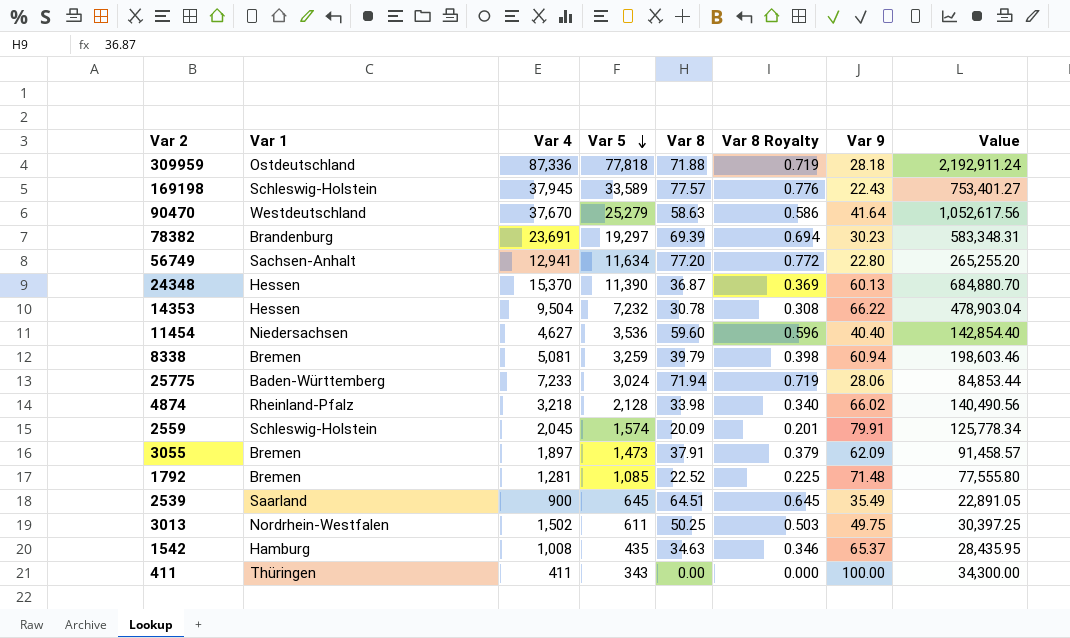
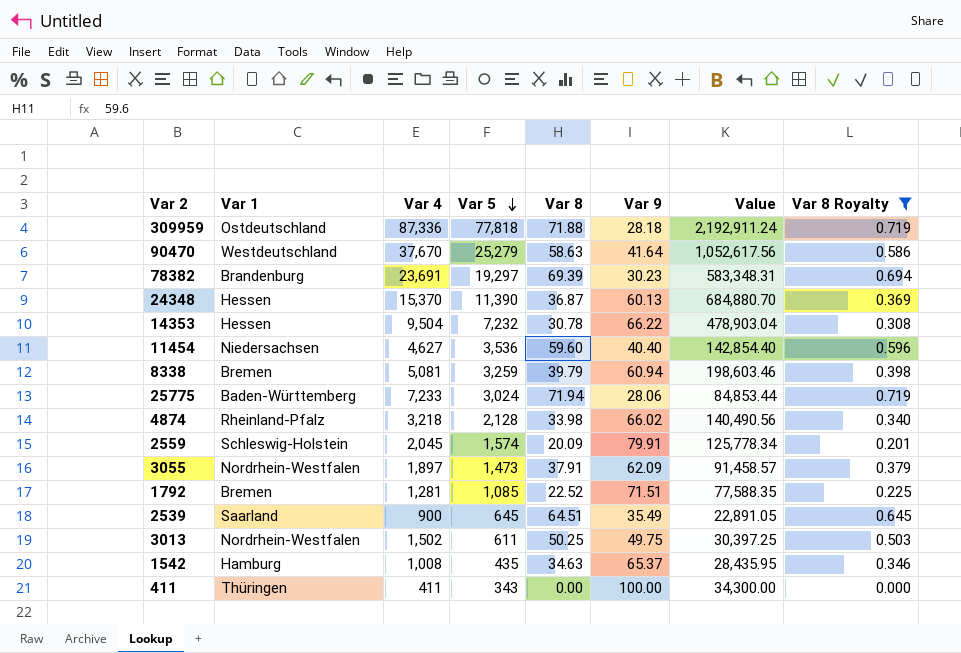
filter: none -> Var 8 Royalty <= 0.719
column Var 8 Royalty | position: 6 -> 8
3055 | Var 1: Bremen -> Nordrhein-Westfalen
1792 | Var 9: 71.48 -> 71.51
1792 | Value: 77,555.80 -> 77,588.35

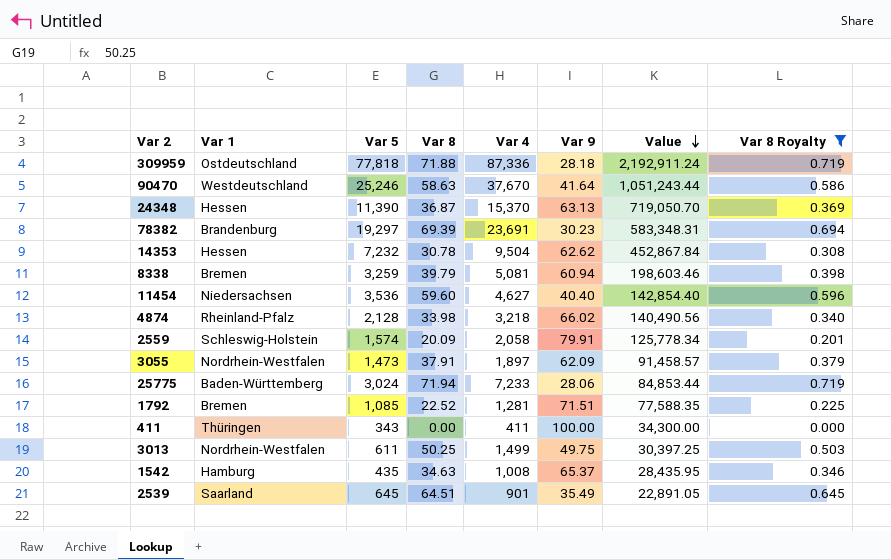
row order: Var 5 descending -> Value descending
column Var 4 | position: 3 -> 5
90470 | Var 5: 25,279 -> 25,246
90470 | Value: 1,052,617.56 -> 1,051,243.44
24348 | Var 9: 60.13 -> 63.13
24348 | Value: 684,880.70 -> 719,050.70
14353 | Var 9: 66.22 -> 62.62
14353 | Value: 478,903.04 -> 452,867.84
2559 | Var 4: 2,045 -> 2,058
3013 | Var 4: 1,502 -> 1,499
2539 | Var 4: 900 -> 901

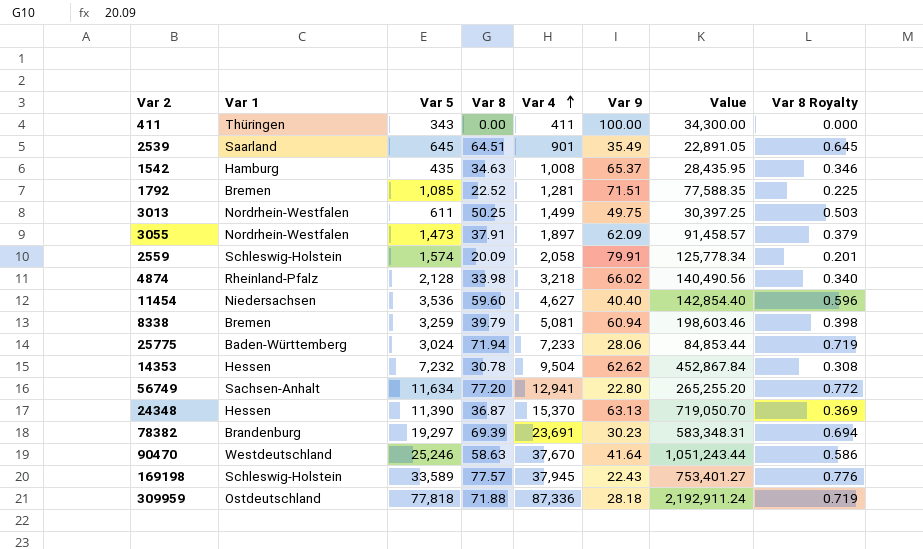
filter: Var 8 Royalty <= 0.719 -> none
row order: Value descending -> Var 4 ascending

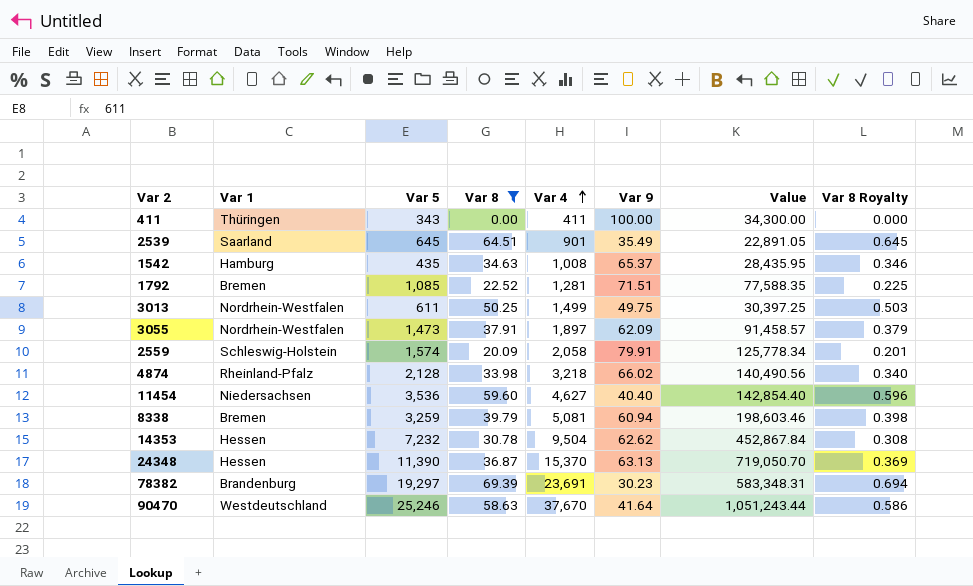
filter: none -> Var 8 <= 69.39

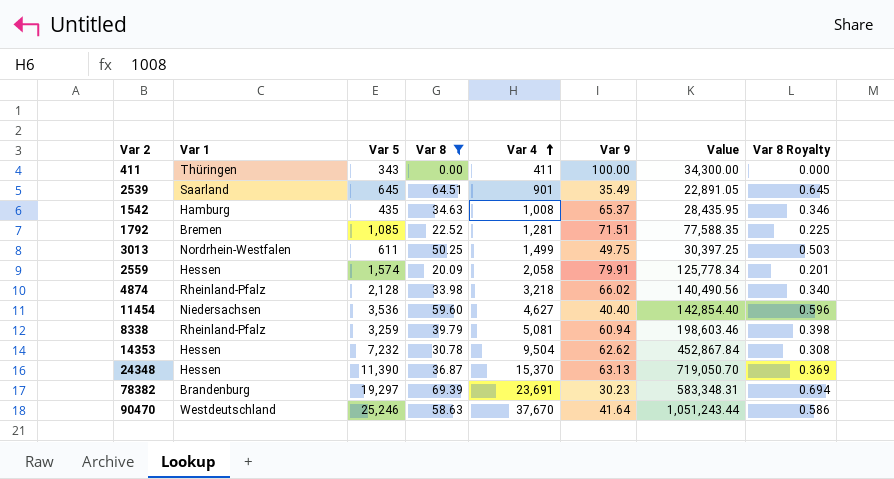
row 3055: Nordrhein-Westfalen | 1,473 | 37.91 | 1,897 | 62.09 | 91,458.57 | 0.379 -> none
2559 | Var 1: Schleswig-Holstein -> Hessen
8338 | Var 1: Bremen -> Rheinland-Pfalz

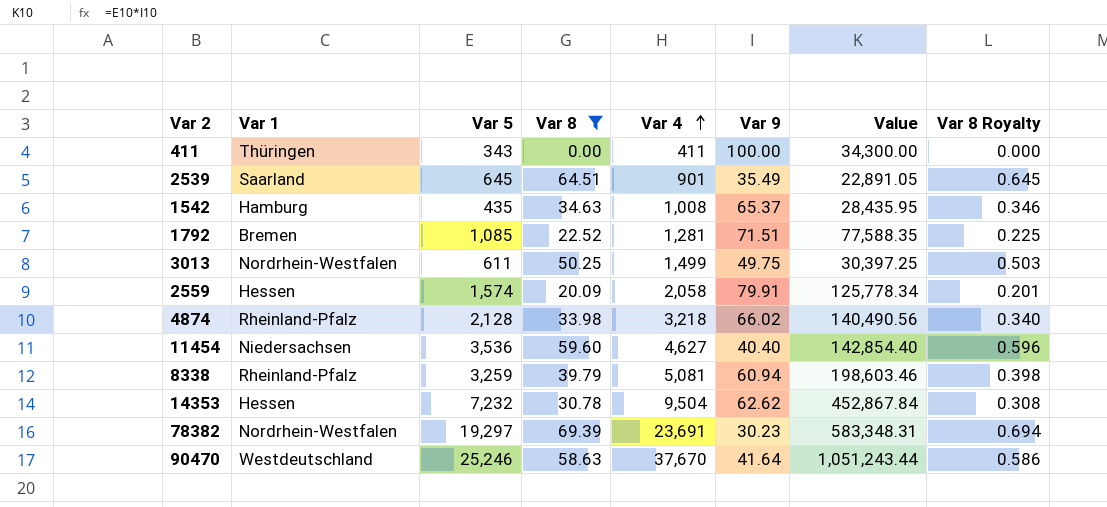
row 24348: Hessen | 11,390 | 36.87 | 15,370 | 63.13 | 719,050.70 | 0.369 -> none
78382 | Var 1: Brandenburg -> Nordrhein-Westfalen

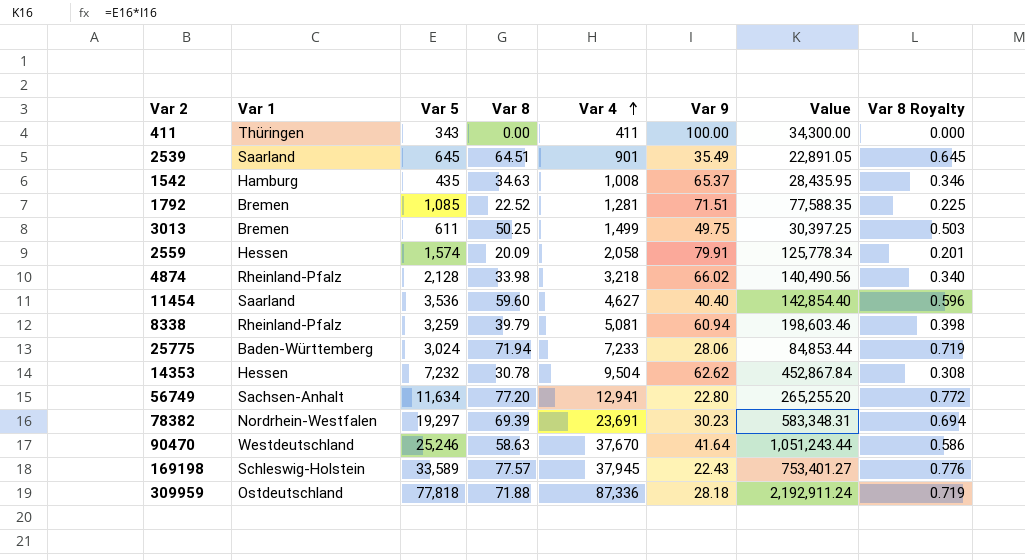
filter: Var 8 <= 69.39 -> none
3013 | Var 1: Nordrhein-Westfalen -> Bremen
11454 | Var 1: Niedersachsen -> Saarland

